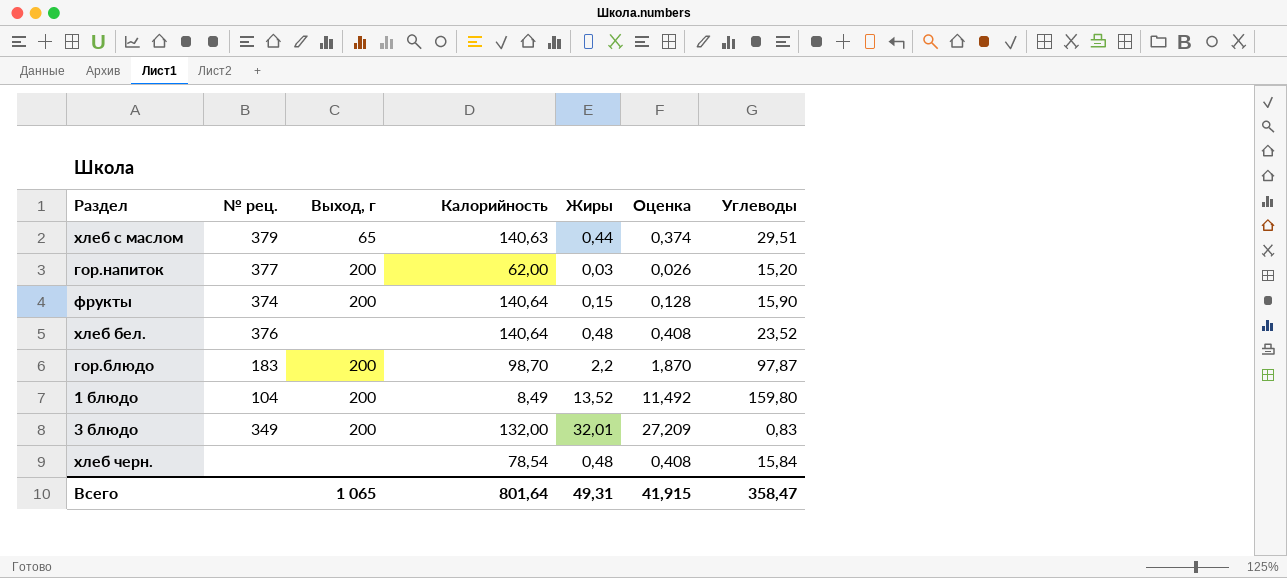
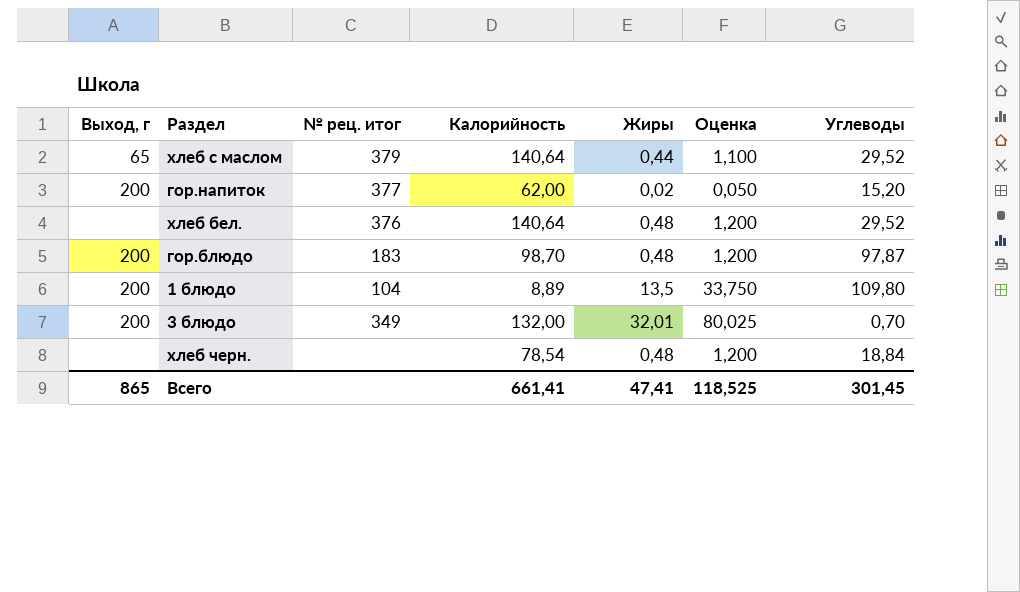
column Выход, г | position: 3 -> 1
column name: № рец. -> № рец. итог
column Оценка | formula: [Жиры] * 0,85 -> [Жиры] * 2,5
row фрукты: 374 | 200 | 140,64 | 0,15 | 0,128 | 15,90 -> none
хлеб с маслом | Калорийность: 140,63 -> 140,64
хлеб с маслом | Углеводы: 29,51 -> 29,52
гор.напиток | Жиры: 0,03 -> 0,02
хлеб бел. | Углеводы: 23,52 -> 29,52
гор.блюдо | Жиры: 2,2 -> 0,48
1 блюдо | Калорийность: 8,49 -> 8,89
1 блюдо | Жиры: 13,52 -> 13,5
1 блюдо | Углеводы: 159,80 -> 109,80
3 блюдо | Углеводы: 0,83 -> 0,70
хлеб черн. | Углеводы: 15,84 -> 18,84
Всего | Выход, г: 1 065 -> 865
Всего | Калорийность: 801,64 -> 661,41
Всего | Жиры: 49,31 -> 47,41
Всего | Оценка: 41,915 -> 118,525
Всего | Углеводы: 358,47 -> 301,45

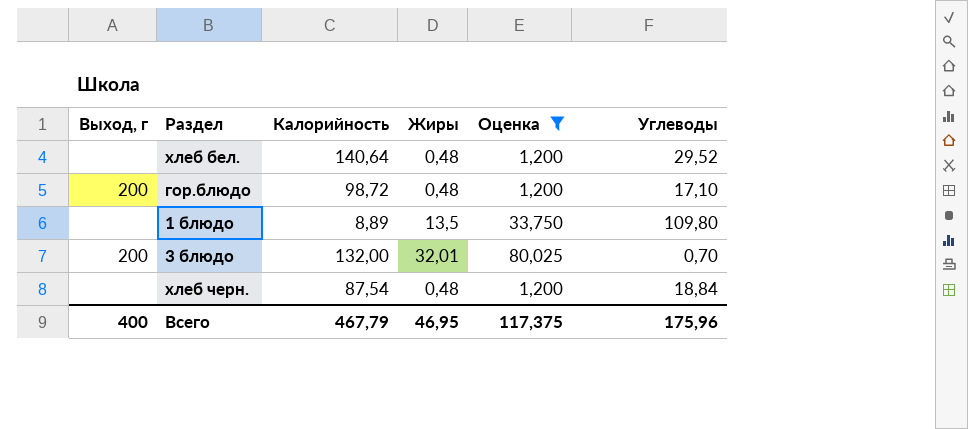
filter: none -> Оценка >= 1,200
column № рец. итог | position: 3 -> none
гор.блюдо | Калорийность: 98,70 -> 98,72
гор.блюдо | Углеводы: 97,87 -> 17,10
1 блюдо | Выход, г: 200 -> none
хлеб черн. | Калорийность: 78,54 -> 87,54
Всего | Выход, г: 865 -> 400
Всего | Калорийность: 661,41 -> 467,79
Всего | Жиры: 47,41 -> 46,95
Всего | Оценка: 118,525 -> 117,375
Всего | Углеводы: 301,45 -> 175,96

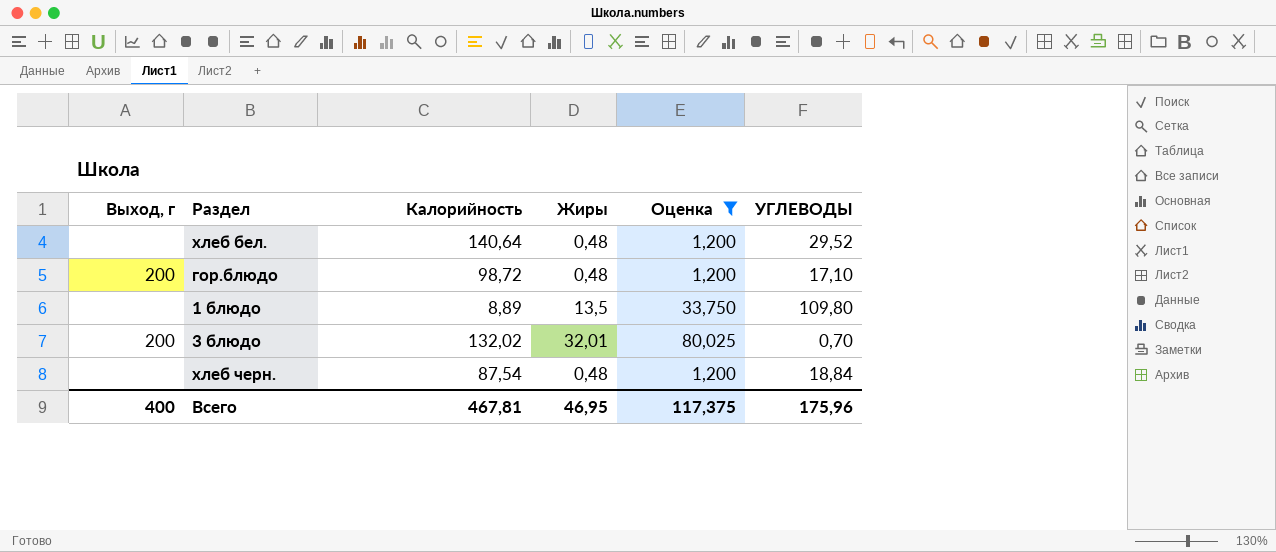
column name: Углеводы -> УГЛЕВОДЫ
3 блюдо | Калорийность: 132,00 -> 132,02
Всего | Калорийность: 467,79 -> 467,81

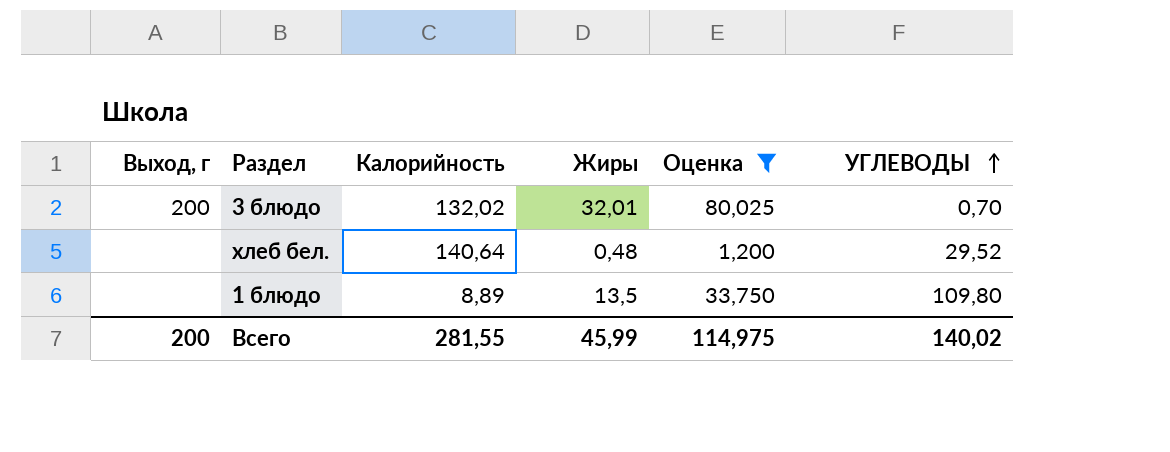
row order: none -> УГЛЕВОДЫ ascending
row гор.блюдо: 200 | 98,72 | 0,48 | 1,200 | 17,10 -> none
row хлеб черн.: none | 87,54 | 0,48 | 1,200 | 18,84 -> none
Всего | Выход, г: 400 -> 200
Всего | Калорийность: 467,81 -> 281,55
Всего | Жиры: 46,95 -> 45,99
Всего | Оценка: 117,375 -> 114,975
Всего | УГЛЕВОДЫ: 175,96 -> 140,02

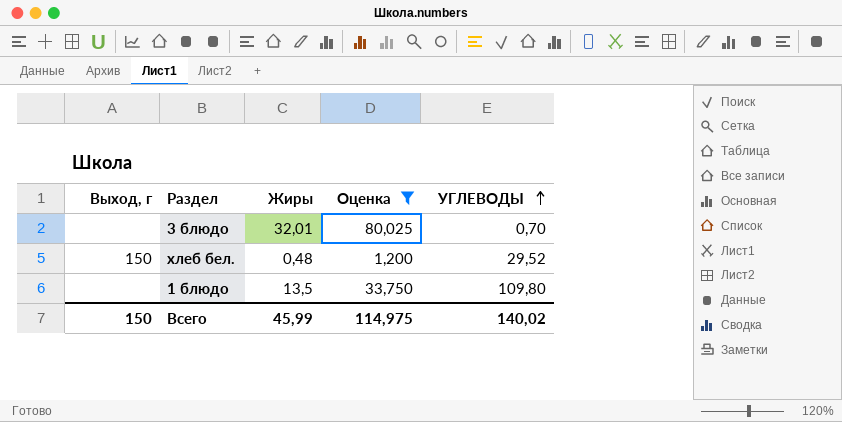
column Калорийность | position: 3 -> none
3 блюдо | Выход, г: 200 -> none
хлеб бел. | Выход, г: none -> 150
Всего | Выход, г: 200 -> 150

